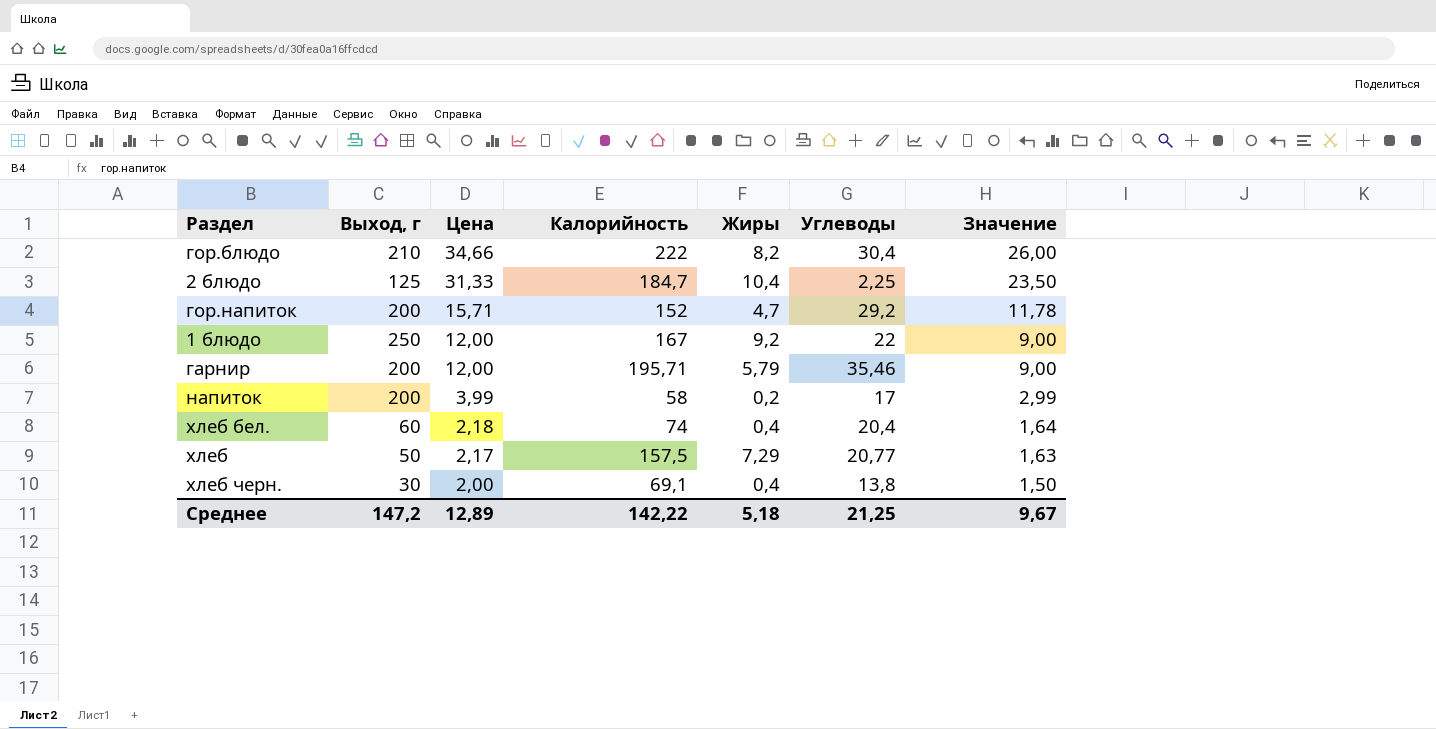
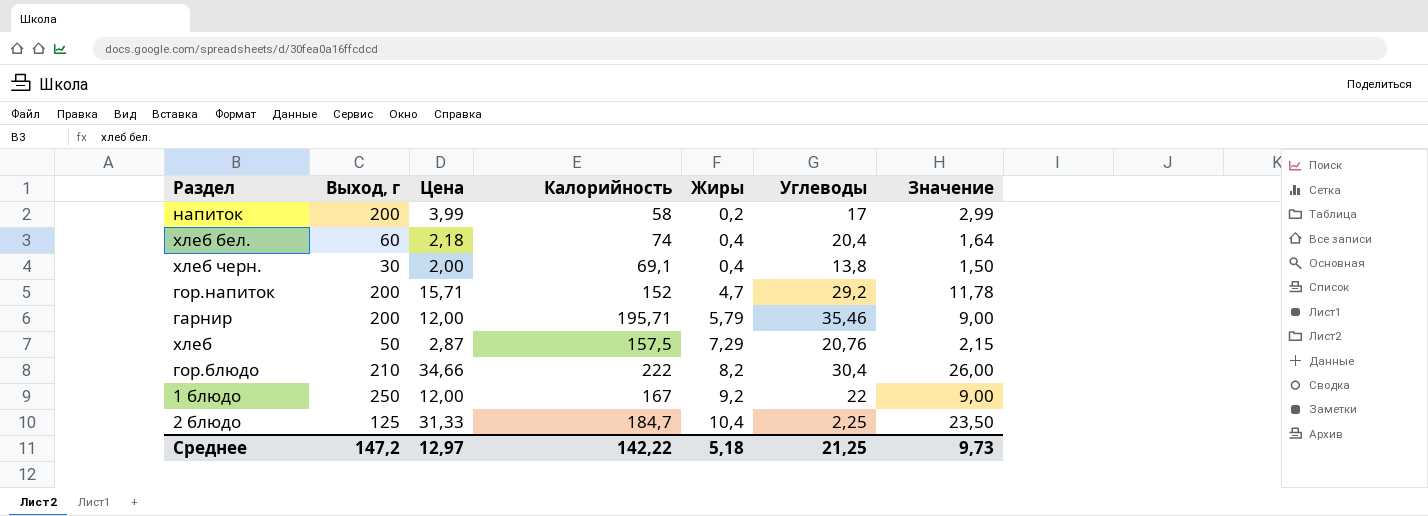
row order: Цена descending -> Жиры ascending
хлеб | Цена: 2,17 -> 2,87
хлеб | Углеводы: 20,77 -> 20,76
хлеб | Значение: 1,63 -> 2,15
Среднее | Цена: 12,89 -> 12,97
Среднее | Значение: 9,67 -> 9,73

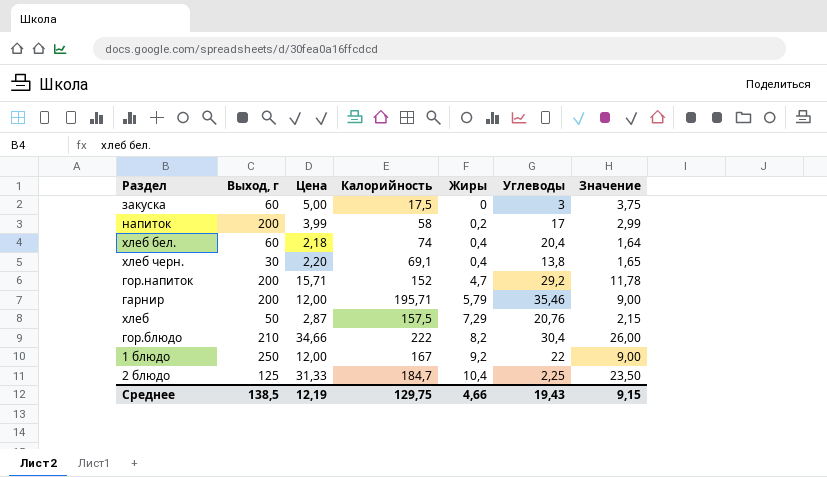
row закуска: none -> 60 | 5,00 | 17,5 | 0 | 3 | 3,75
хлеб черн. | Цена: 2,00 -> 2,20
хлеб черн. | Значение: 1,50 -> 1,65
Среднее | Выход, г: 147,2 -> 138,5
Среднее | Цена: 12,97 -> 12,19
Среднее | Калорийность: 142,22 -> 129,75
Среднее | Жиры: 5,18 -> 4,66
Среднее | Углеводы: 21,25 -> 19,43
Среднее | Значение: 9,73 -> 9,15

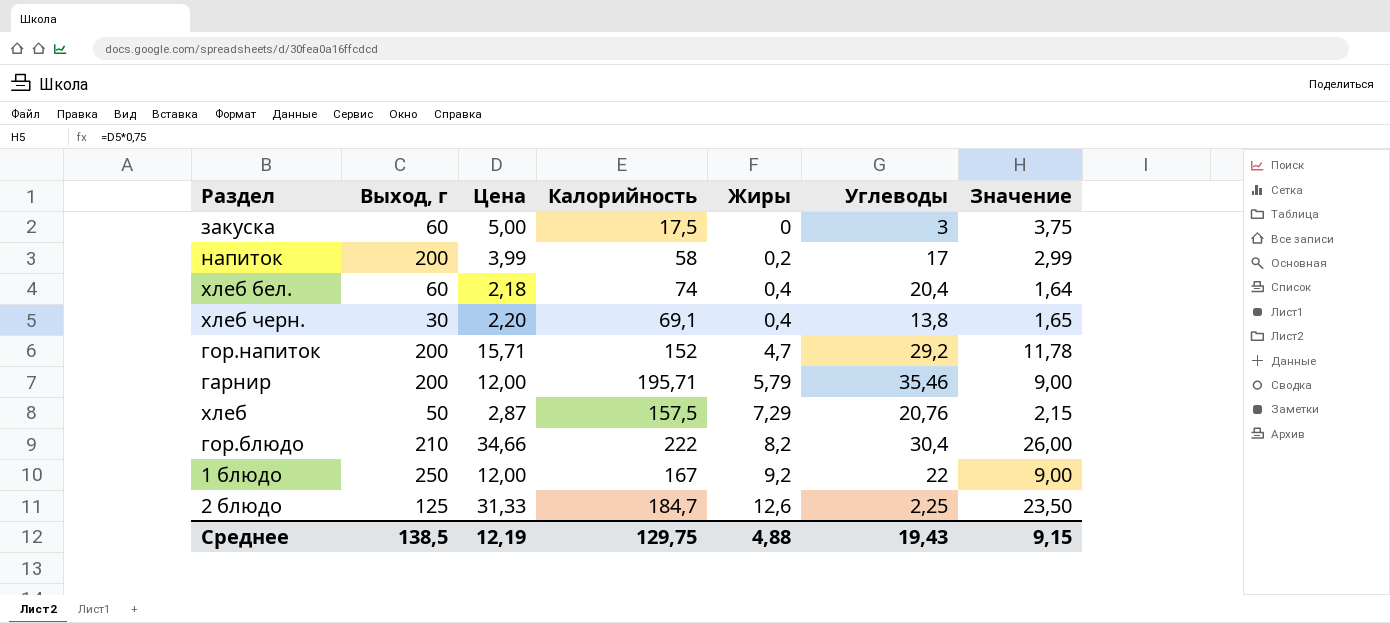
2 блюдо | Жиры: 10,4 -> 12,6
Среднее | Жиры: 4,66 -> 4,88

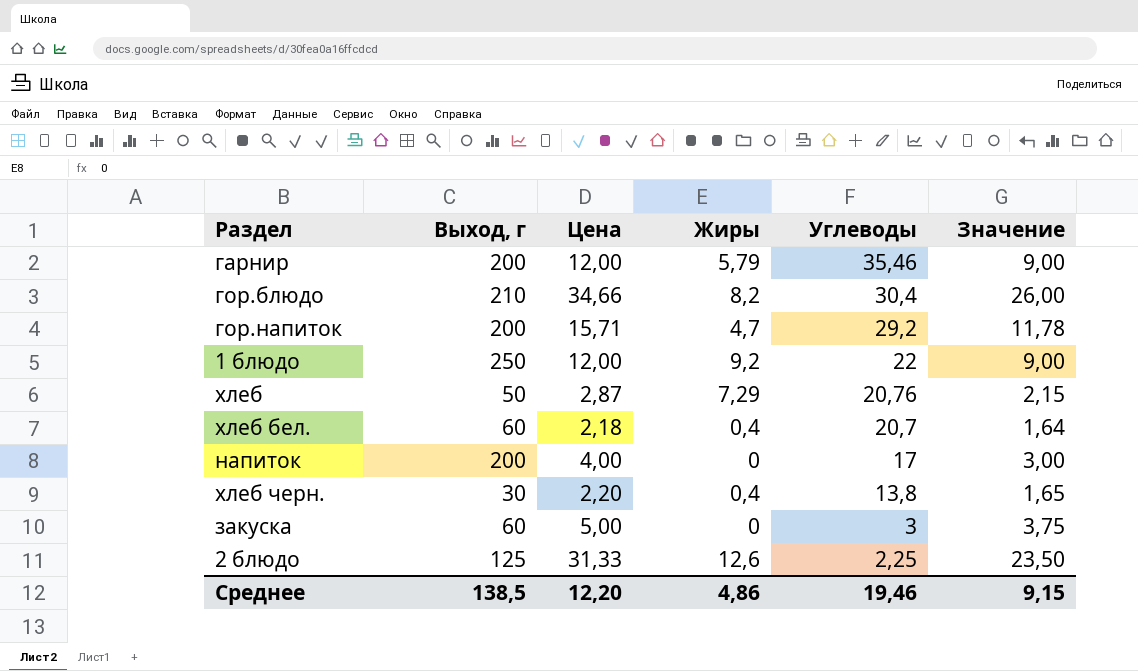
row order: Жиры ascending -> Углеводы descending
column Калорийность | position: 4 -> none
хлеб бел. | Углеводы: 20,4 -> 20,7
напиток | Цена: 3,99 -> 4,00
напиток | Жиры: 0,2 -> 0
напиток | Значение: 2,99 -> 3,00
Среднее | Цена: 12,19 -> 12,20
Среднее | Жиры: 4,88 -> 4,86
Среднее | Углеводы: 19,43 -> 19,46

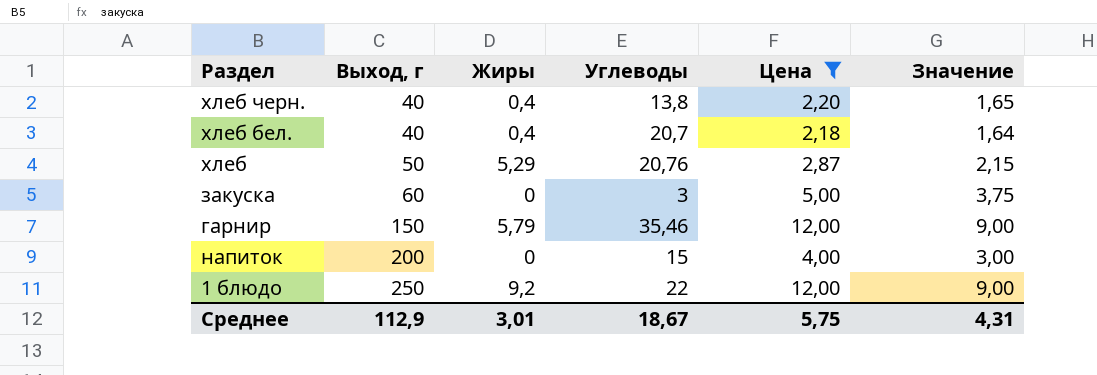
filter: none -> Цена <= 12,00
row order: Углеводы descending -> Выход, г ascending
column Цена | position: 3 -> 5
хлеб черн. | Выход, г: 30 -> 40
хлеб бел. | Выход, г: 60 -> 40
хлеб | Жиры: 7,29 -> 5,29
гарнир | Выход, г: 200 -> 150
напиток | Углеводы: 17 -> 15
Среднее | Выход, г: 138,5 -> 112,9
Среднее | Жиры: 4,86 -> 3,01
Среднее | Углеводы: 19,46 -> 18,67
Среднее | Цена: 12,20 -> 5,75
Среднее | Значение: 9,15 -> 4,31

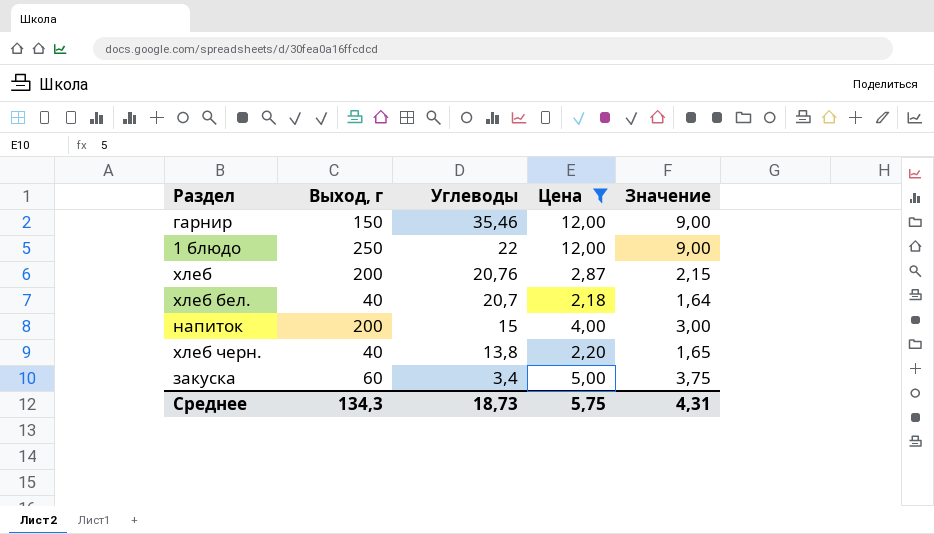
row order: Выход, г ascending -> Углеводы descending
column Жиры | position: 3 -> none
хлеб | Выход, г: 50 -> 200
закуска | Углеводы: 3 -> 3,4
Среднее | Выход, г: 112,9 -> 134,3
Среднее | Углеводы: 18,67 -> 18,73

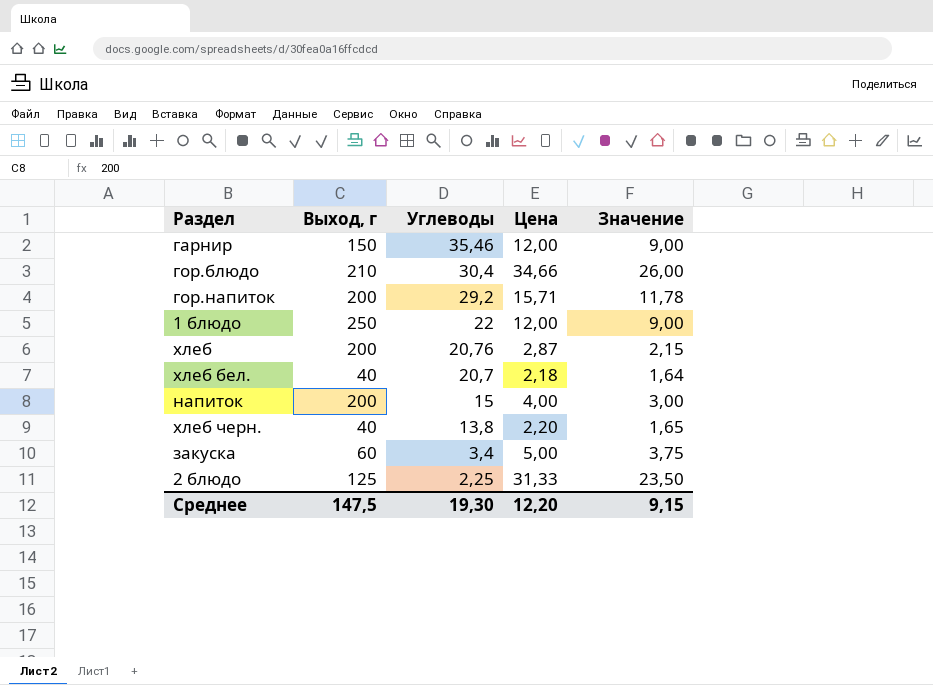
filter: Цена <= 12,00 -> none
Среднее | Выход, г: 134,3 -> 147,5
Среднее | Углеводы: 18,73 -> 19,30
Среднее | Цена: 5,75 -> 12,20
Среднее | Значение: 4,31 -> 9,15

